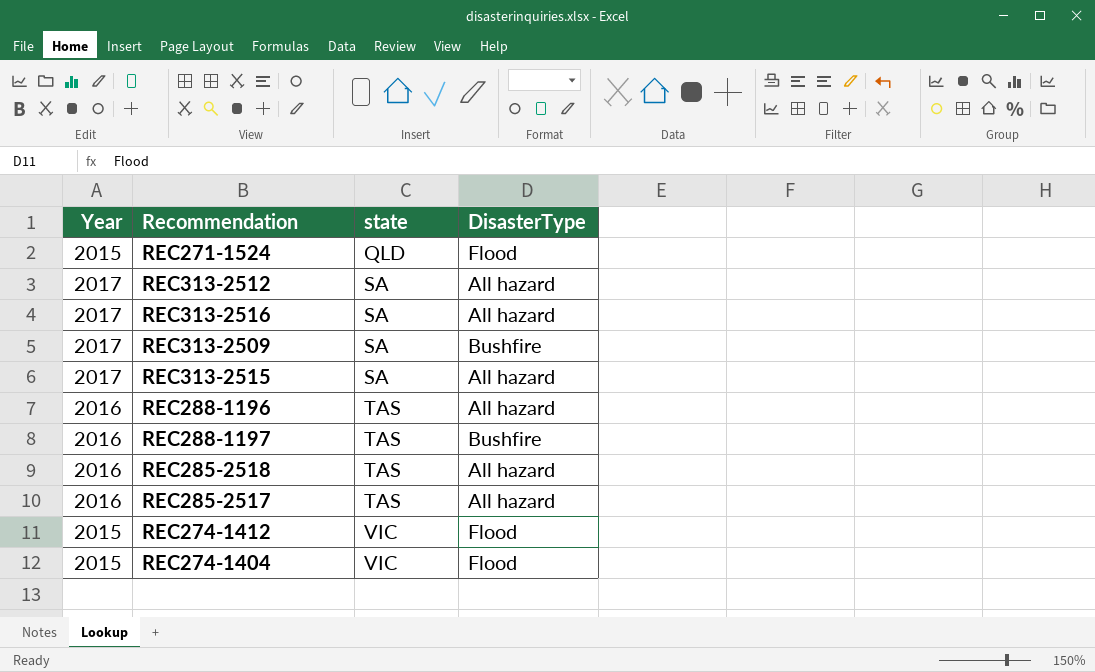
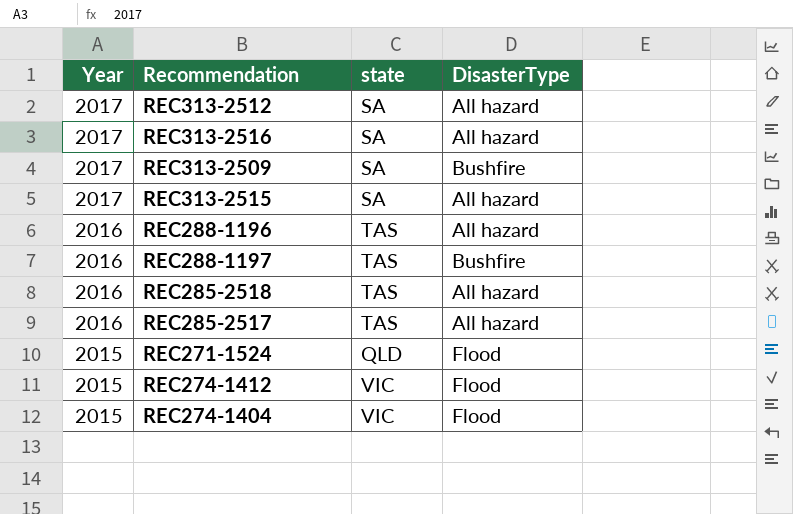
row order: state ascending -> Year descending

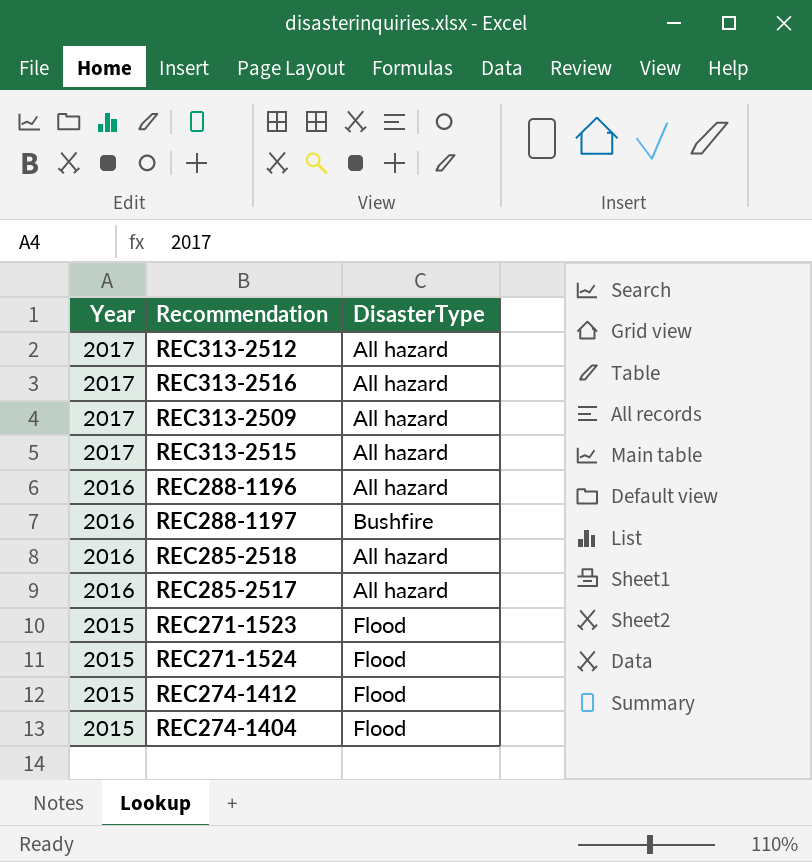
column state | position: 3 -> none
REC313-2509 | DisasterType: Bushfire -> All hazard
row REC271-1523: none -> 2015 | Flood

